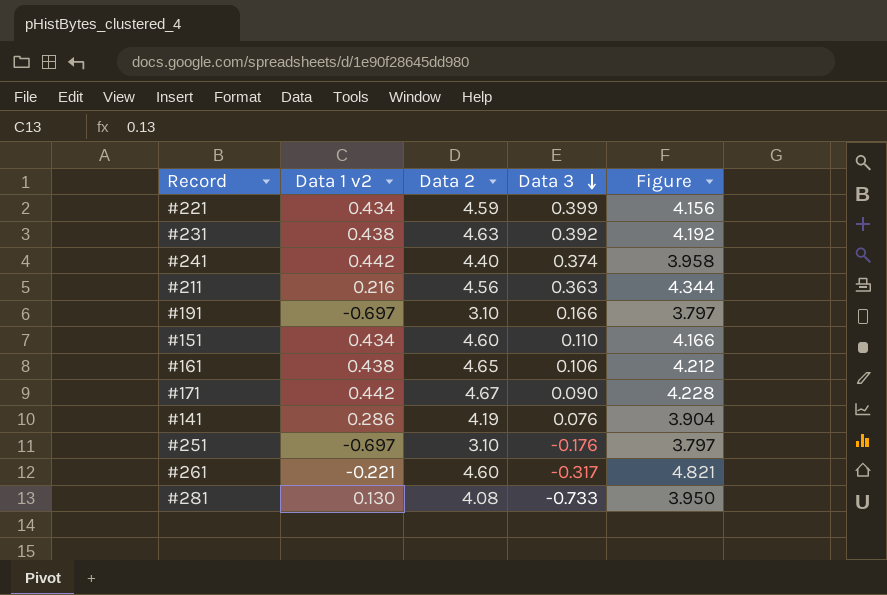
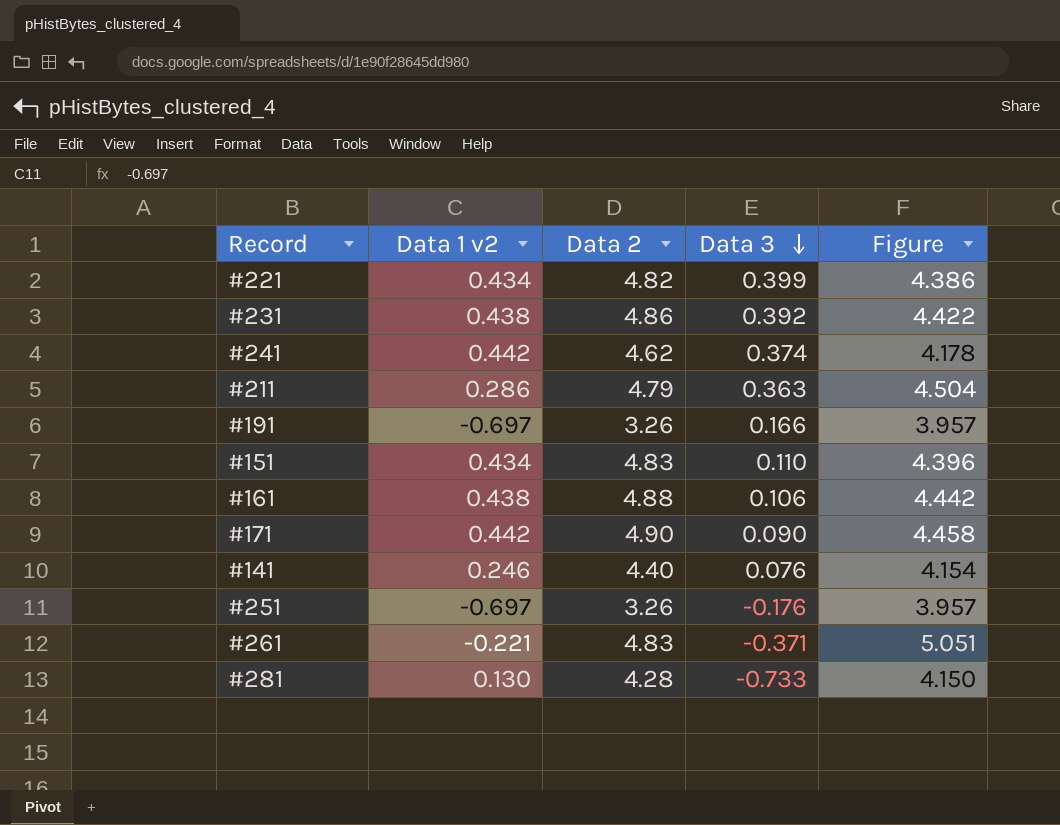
#221 | Data 2: 4.59 -> 4.82
#221 | Figure: 4.156 -> 4.386
#231 | Data 2: 4.63 -> 4.86
#231 | Figure: 4.192 -> 4.422
#241 | Data 2: 4.40 -> 4.62
#241 | Figure: 3.958 -> 4.178
#211 | Data 1 v2: 0.216 -> 0.286
#211 | Data 2: 4.56 -> 4.79
#211 | Figure: 4.344 -> 4.504
#191 | Data 2: 3.10 -> 3.26
#191 | Figure: 3.797 -> 3.957
#151 | Data 2: 4.60 -> 4.83
#151 | Figure: 4.166 -> 4.396
#161 | Data 2: 4.65 -> 4.88
#161 | Figure: 4.212 -> 4.442
#171 | Data 2: 4.67 -> 4.90
#171 | Figure: 4.228 -> 4.458
#141 | Data 1 v2: 0.286 -> 0.246
#141 | Data 2: 4.19 -> 4.40
#141 | Figure: 3.904 -> 4.154
#251 | Data 2: 3.10 -> 3.26
#251 | Figure: 3.797 -> 3.957
#261 | Data 2: 4.60 -> 4.83
#261 | Data 3: -0.317 -> -0.371
#261 | Figure: 4.821 -> 5.051
#281 | Data 2: 4.08 -> 4.28
#281 | Figure: 3.950 -> 4.150

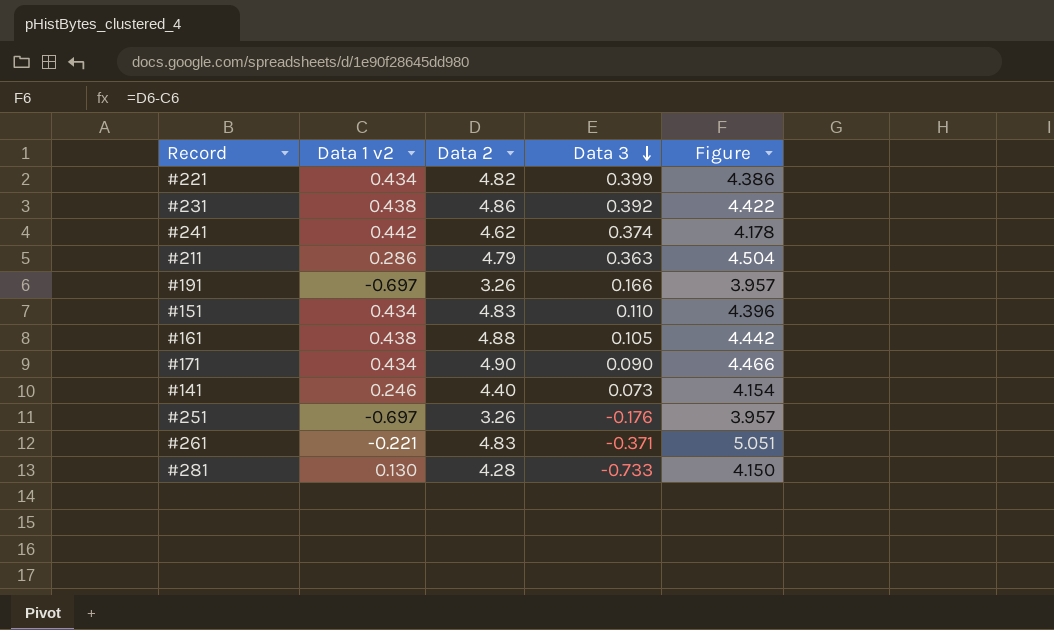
#161 | Data 3: 0.106 -> 0.105
#171 | Data 1 v2: 0.442 -> 0.434
#171 | Figure: 4.458 -> 4.466
#141 | Data 3: 0.076 -> 0.073

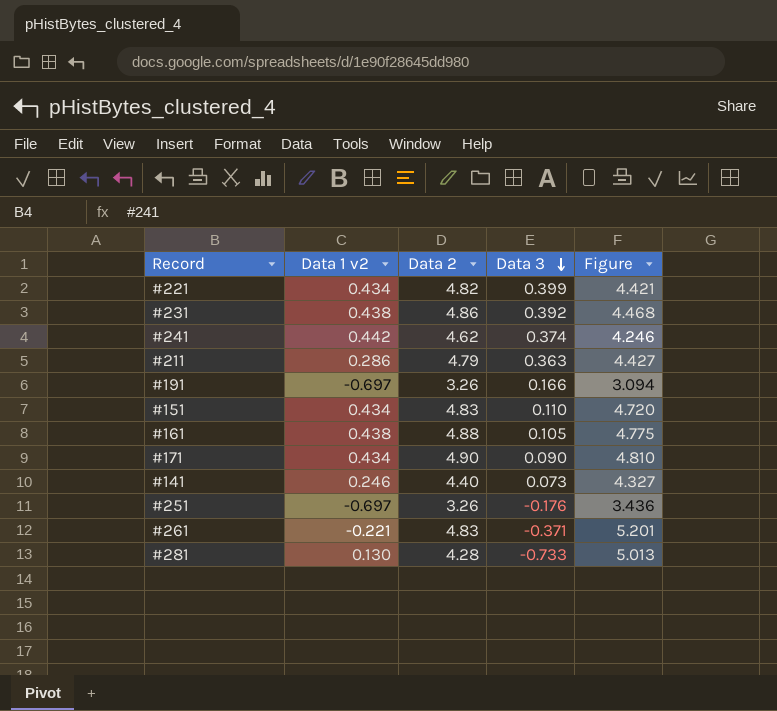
column Figure | formula: [Data 2] - [Data 1 v2] -> [Data 2] - [Data 3]

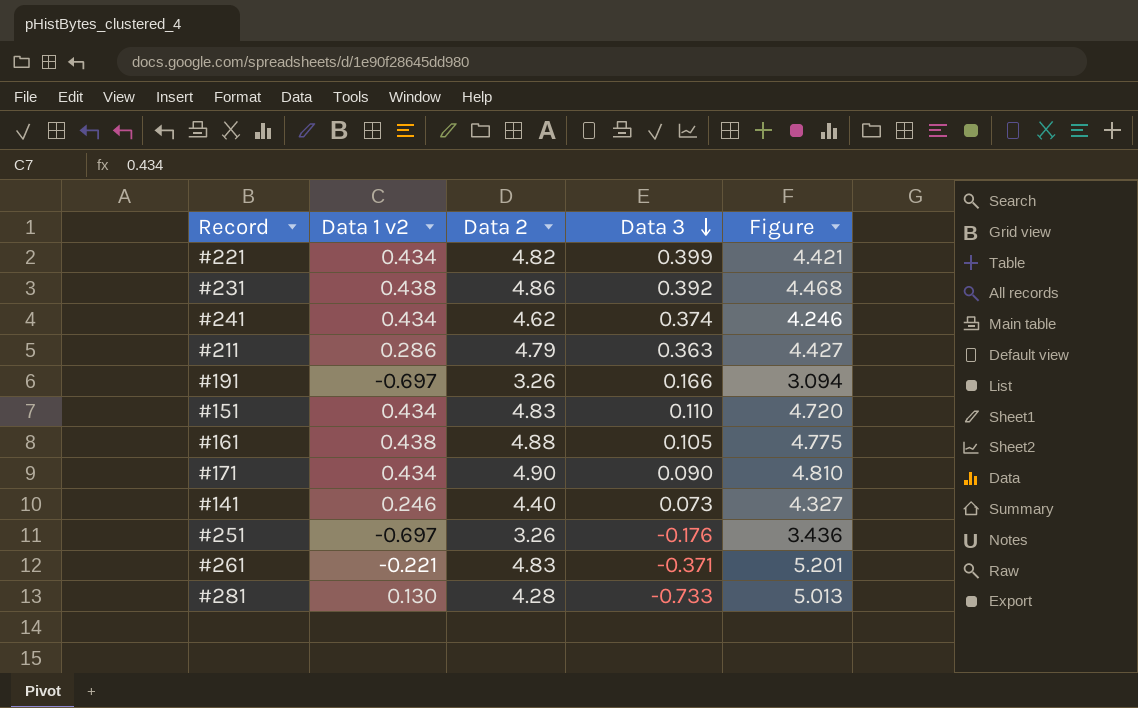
#241 | Data 1 v2: 0.442 -> 0.434

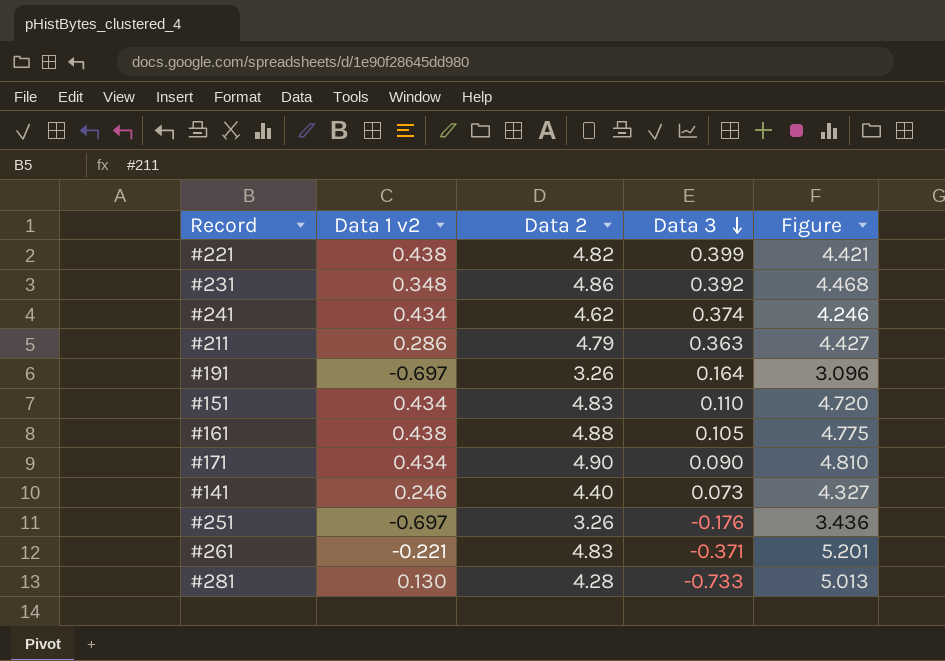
#221 | Data 1 v2: 0.434 -> 0.438
#231 | Data 1 v2: 0.438 -> 0.348
#191 | Data 3: 0.166 -> 0.164
#191 | Figure: 3.094 -> 3.096

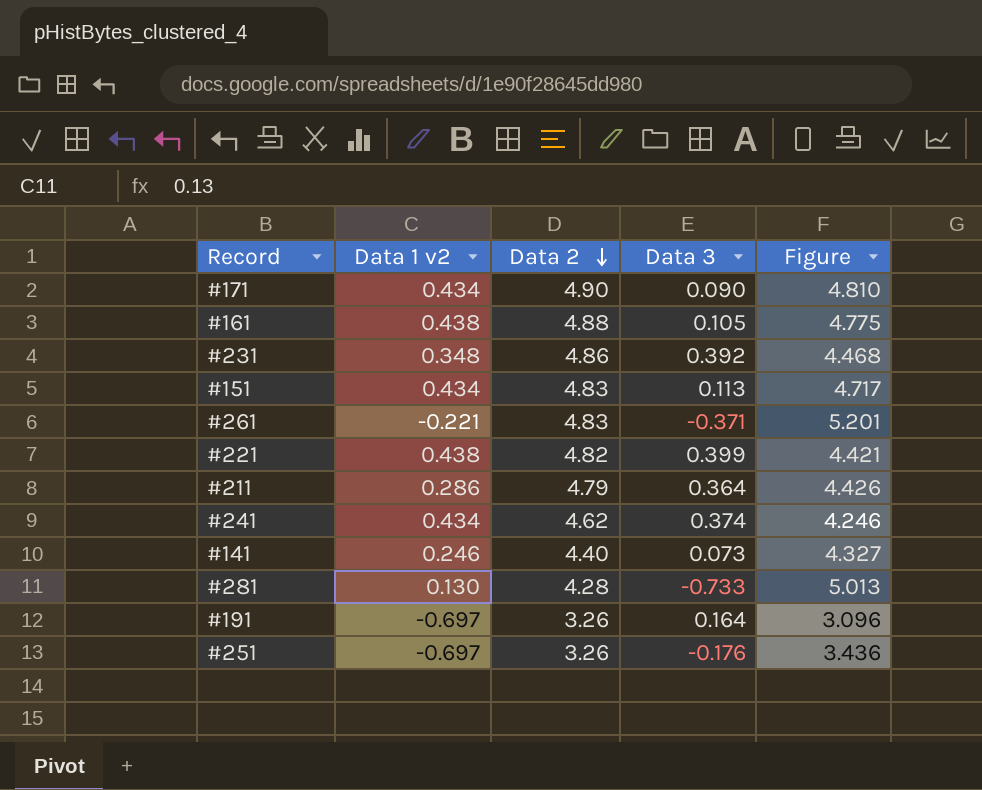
row order: Data 3 descending -> Data 2 descending
#151 | Data 3: 0.110 -> 0.113
#151 | Figure: 4.720 -> 4.717
#211 | Data 3: 0.363 -> 0.364
#211 | Figure: 4.427 -> 4.426

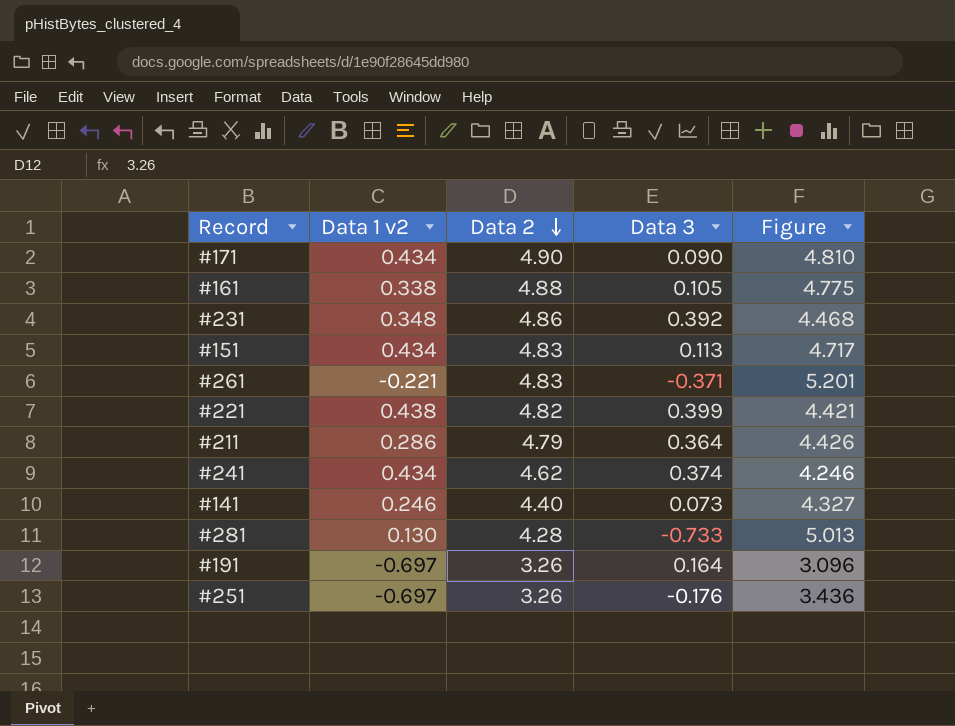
#161 | Data 1 v2: 0.438 -> 0.338

